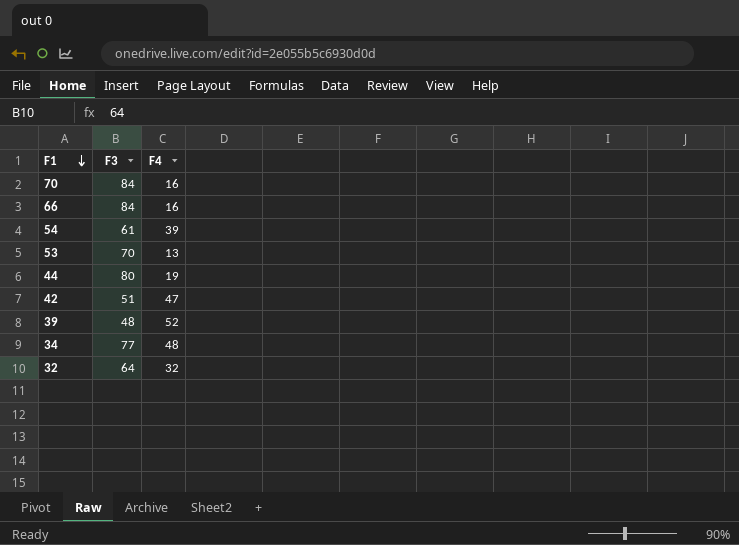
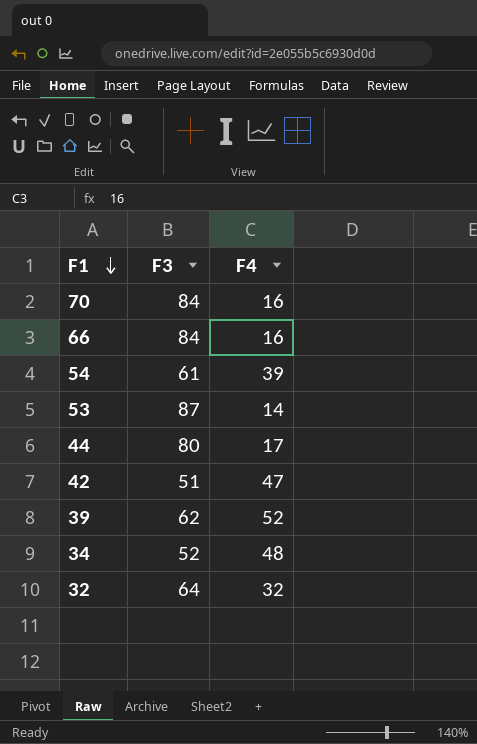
53 | F3: 70 -> 87
53 | F4: 13 -> 14
44 | F4: 19 -> 17
39 | F3: 48 -> 62
34 | F3: 77 -> 52

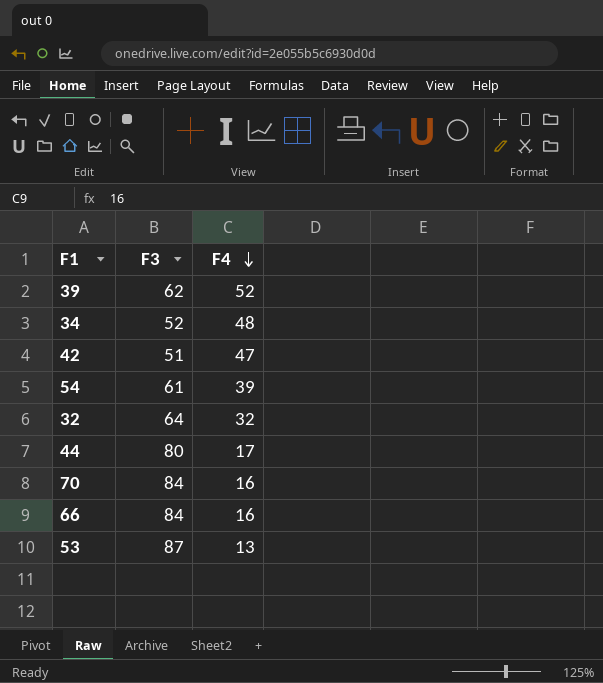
row order: F1 descending -> F4 descending
53 | F4: 14 -> 13

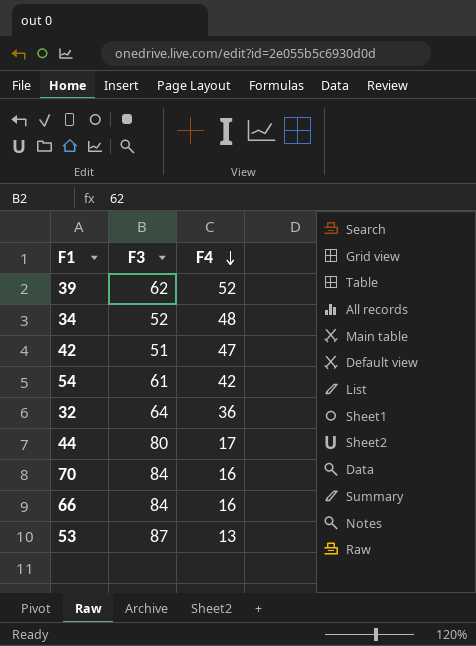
54 | F4: 39 -> 42
32 | F4: 32 -> 36

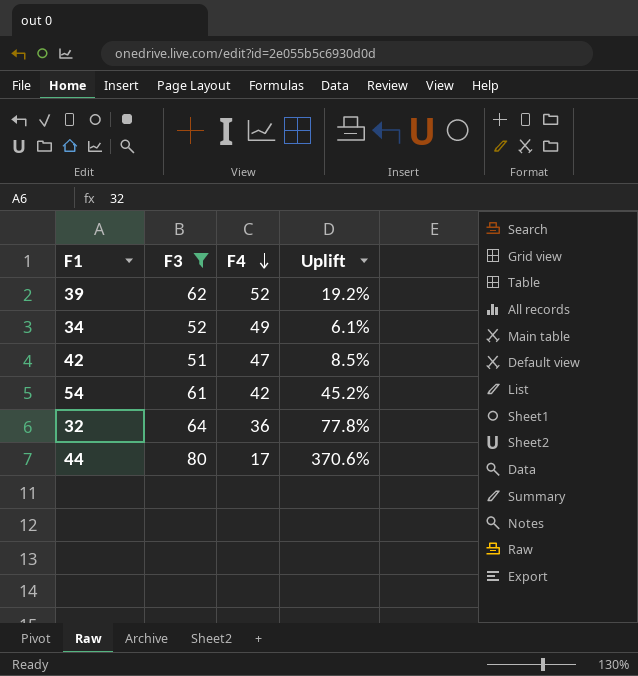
filter: none -> F3 <= 80
column Uplift | formula: none -> ([F3] - [F4]) / [F4]
34 | F4: 48 -> 49

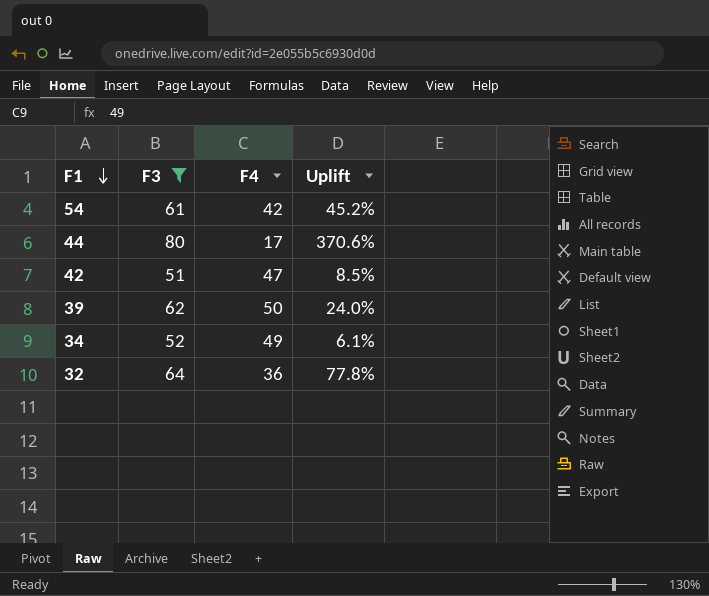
row order: F4 descending -> F1 descending
39 | F4: 52 -> 50
39 | Uplift: 19.2% -> 24.0%

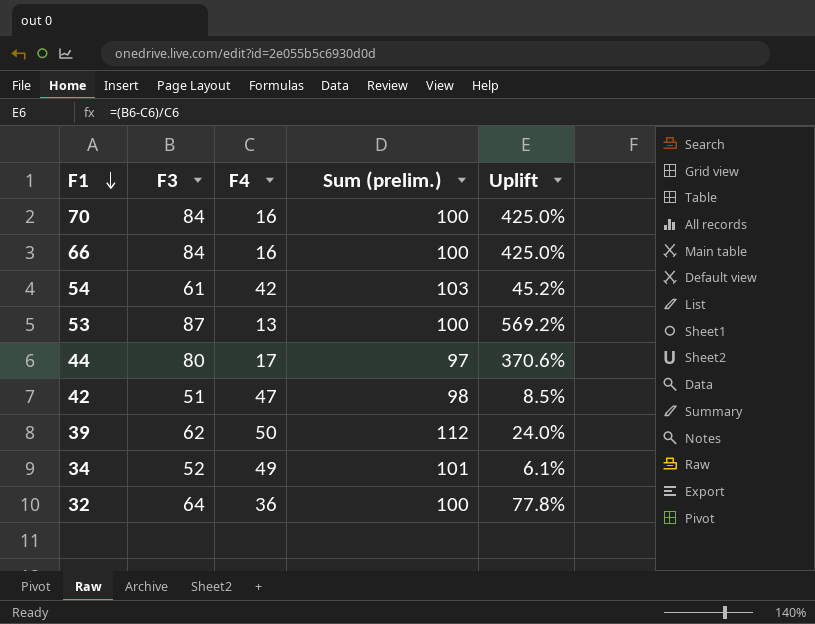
filter: F3 <= 80 -> none
column Sum (prelim.) | formula: none -> [F3] + [F4]

